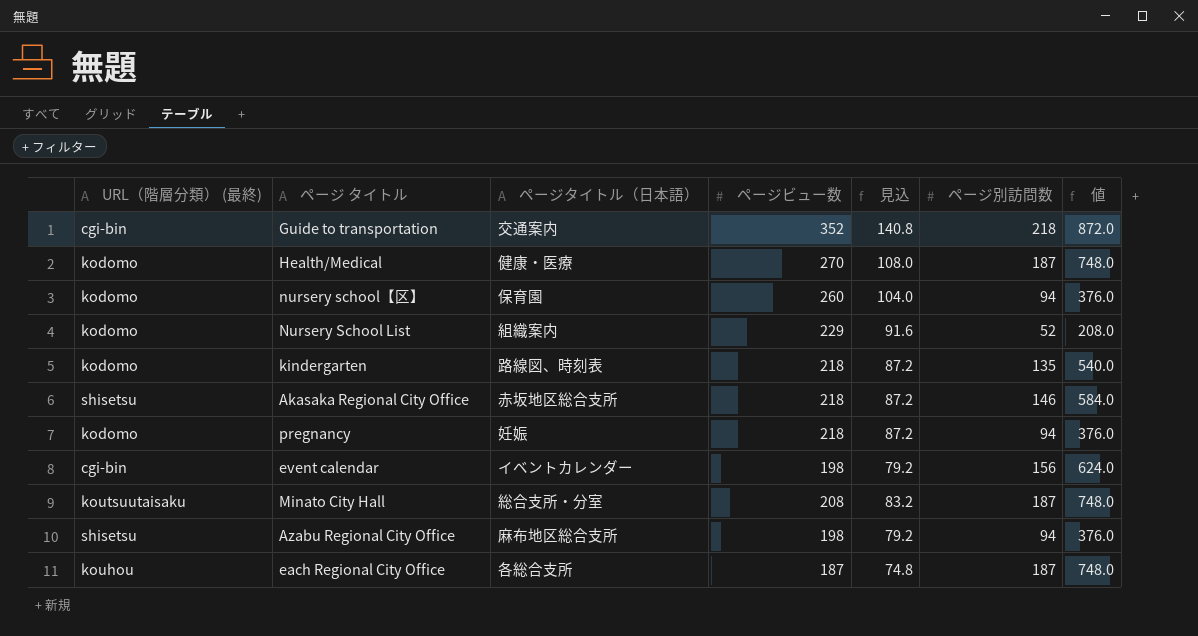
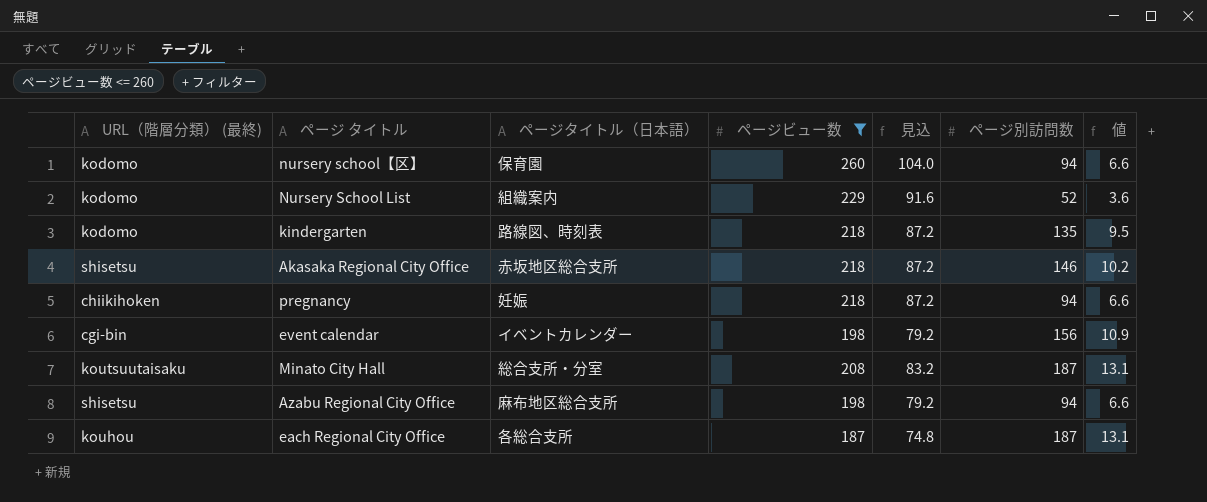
filter: none -> ページビュー数 <= 260
column 値 | formula: [ページ別訪問数] * 4 -> [ページ別訪問数] * 0.07
pregnancy | URL（階層分類） (最終): kodomo -> chiikihoken

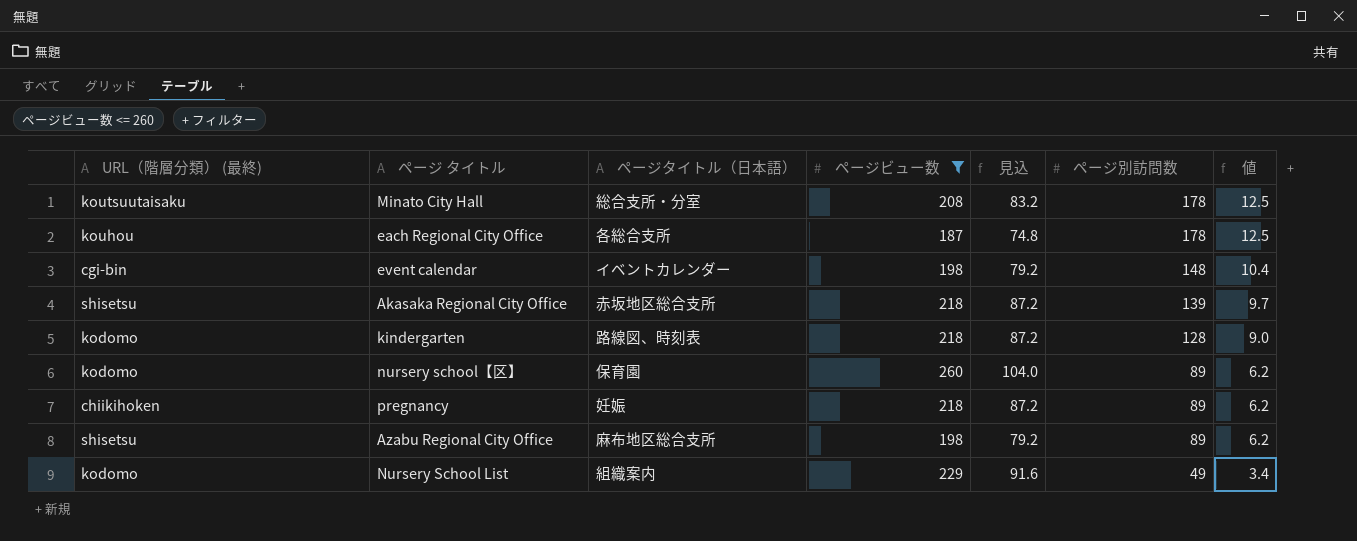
row order: none -> ページ別訪問数 descending
Minato City Hall | ページ別訪問数: 187 -> 178
Minato City Hall | 値: 13.1 -> 12.5
each Regional City Office | ページ別訪問数: 187 -> 178
each Regional City Office | 値: 13.1 -> 12.5
event calendar | ページ別訪問数: 156 -> 148
event calendar | 値: 10.9 -> 10.4
Akasaka Regional City Office | ページ別訪問数: 146 -> 139
Akasaka Regional City Office | 値: 10.2 -> 9.7
kindergarten | ページ別訪問数: 135 -> 128
kindergarten | 値: 9.5 -> 9.0
nursery school【区】 | ページ別訪問数: 94 -> 89
nursery school【区】 | 値: 6.6 -> 6.2
pregnancy | ページ別訪問数: 94 -> 89
pregnancy | 値: 6.6 -> 6.2
Azabu Regional City Office | ページ別訪問数: 94 -> 89
Azabu Regional City Office | 値: 6.6 -> 6.2
Nursery School List | ページ別訪問数: 52 -> 49
Nursery School List | 値: 3.6 -> 3.4

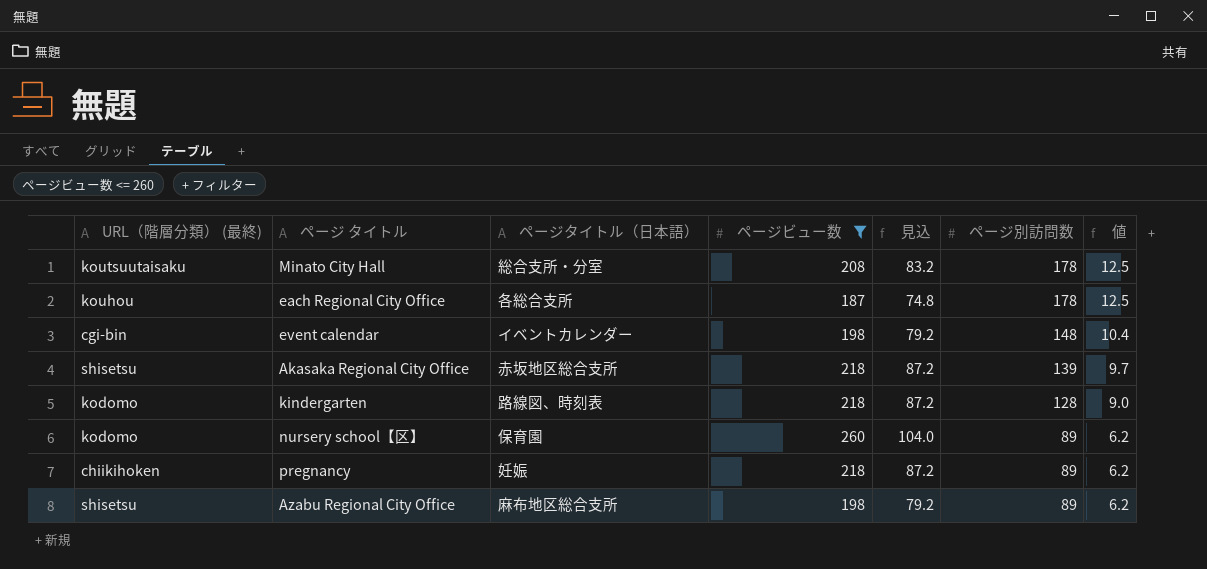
row Nursery School List: kodomo | 組織案内 | 229 | 91.6 | 49 | 3.4 -> none

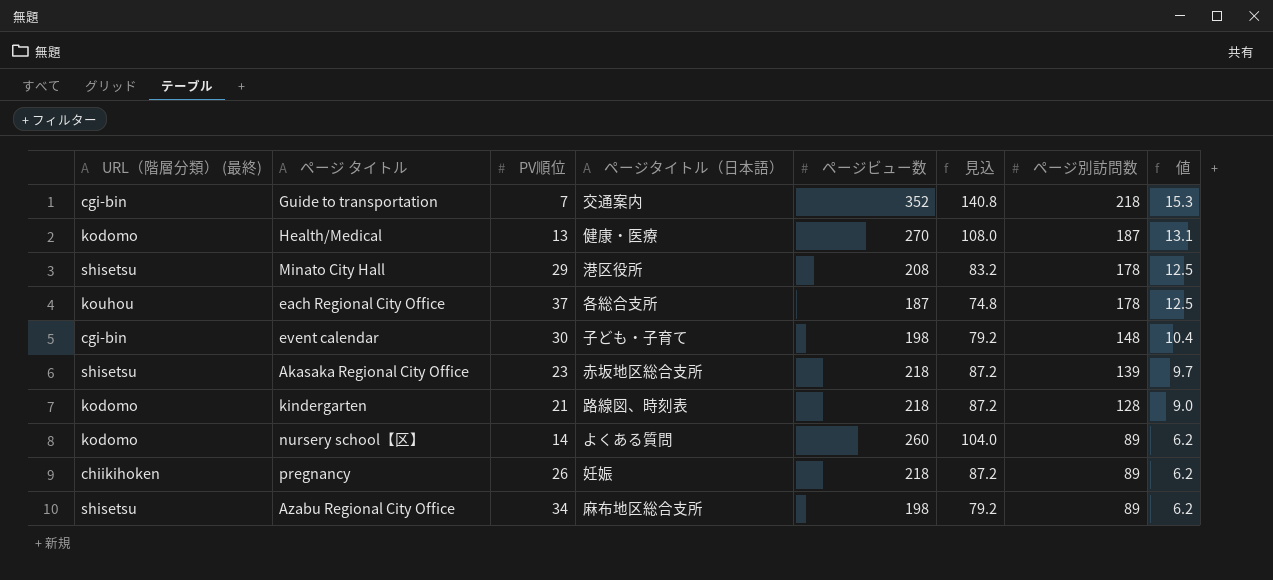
filter: ページビュー数 <= 260 -> none
column PV順位 | position: none -> 3
Minato City Hall | URL（階層分類） (最終): koutsuutaisaku -> shisetsu
Minato City Hall | ページタイトル（日本語）: 総合支所・分室 -> 港区役所
event calendar | ページタイトル（日本語）: イベントカレンダー -> 子ども・子育て
nursery school【区】 | ページタイトル（日本語）: 保育園 -> よくある質問

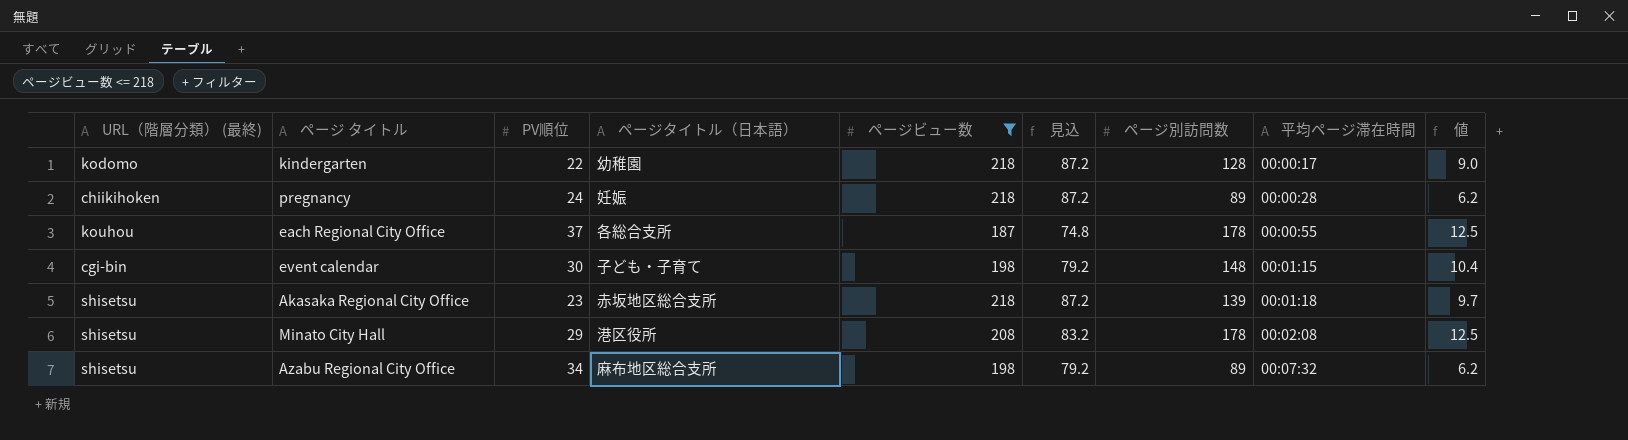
filter: none -> ページビュー数 <= 218
row order: ページ別訪問数 descending -> 平均ページ滞在時間 ascending
column 平均ページ滞在時間 | position: none -> 8
kindergarten | PV順位: 21 -> 22
kindergarten | ページタイトル（日本語）: 路線図、時刻表 -> 幼稚園
pregnancy | PV順位: 26 -> 24

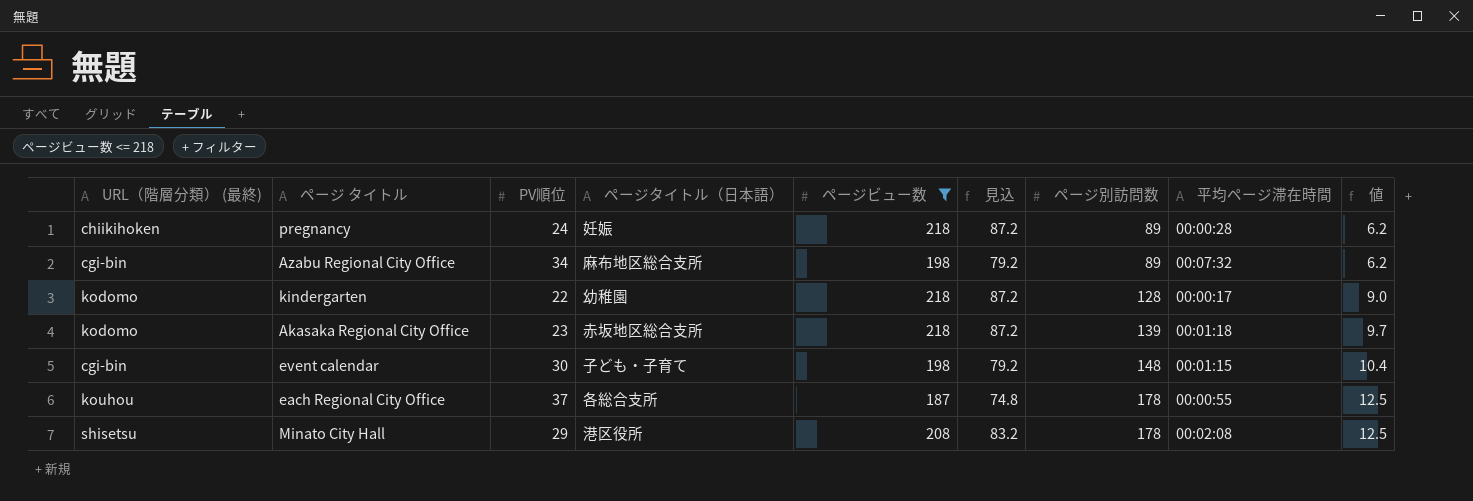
row order: 平均ページ滞在時間 ascending -> ページ別訪問数 ascending
Azabu Regional City Office | URL（階層分類） (最終): shisetsu -> cgi-bin
Akasaka Regional City Office | URL（階層分類） (最終): shisetsu -> kodomo

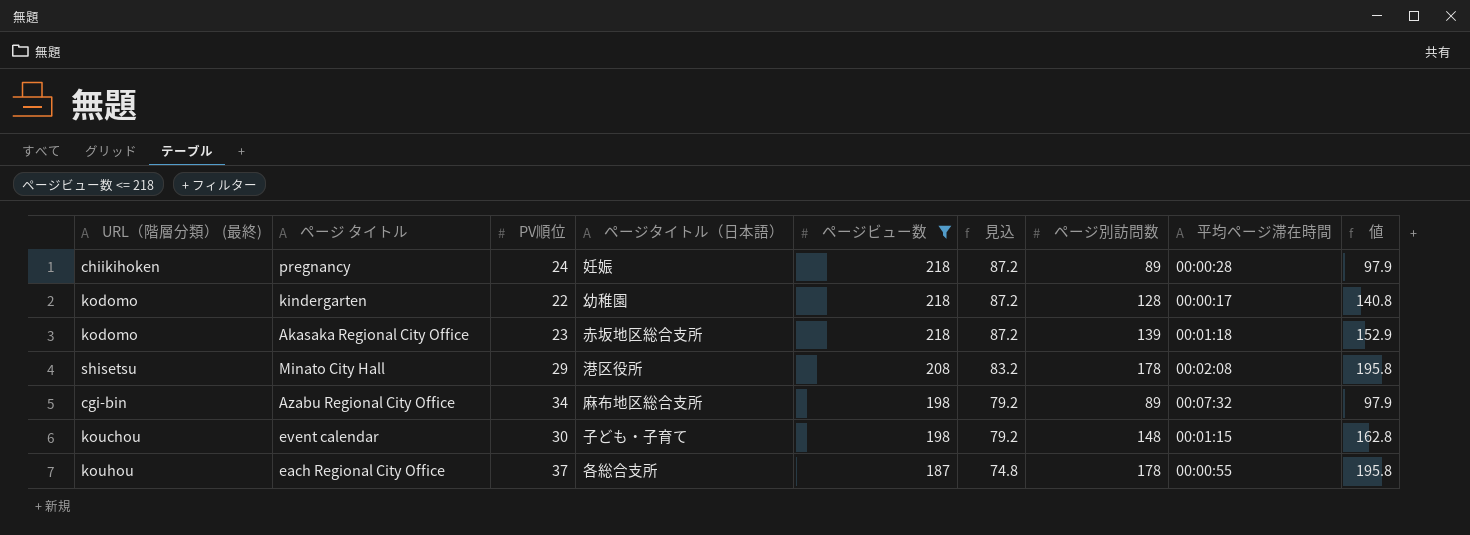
row order: ページ別訪問数 ascending -> ページビュー数 descending
column 値 | formula: [ページ別訪問数] * 0.07 -> [ページ別訪問数] * 1.1
event calendar | URL（階層分類） (最終): cgi-bin -> kouchou

